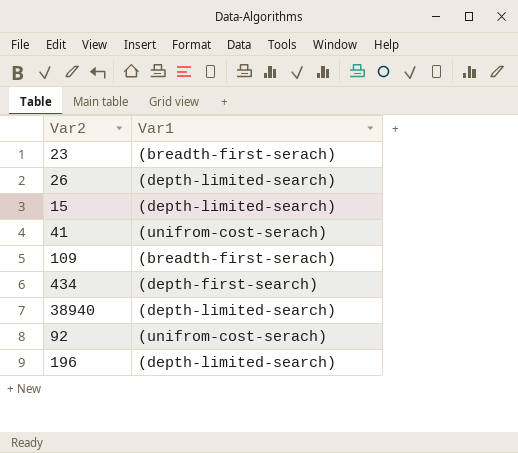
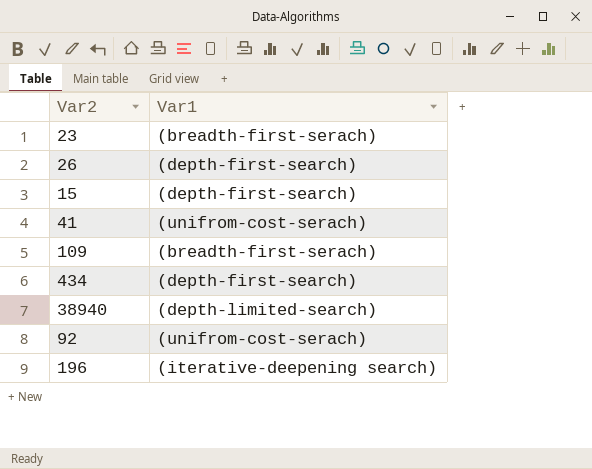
26 | Var1: (depth-limited-search) -> (depth-first-search)
15 | Var1: (depth-limited-search) -> (depth-first-search)
196 | Var1: (depth-limited-search) -> (iterative-deepening search)

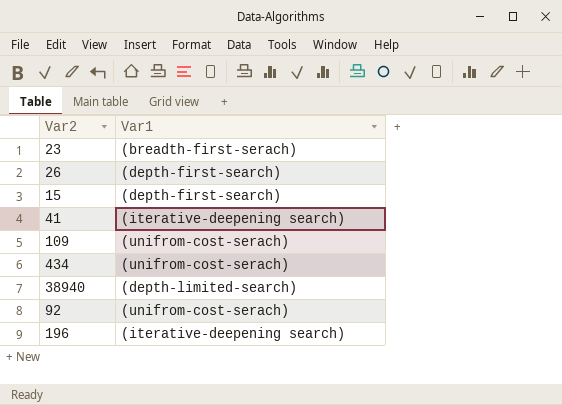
41 | Var1: (unifrom-cost-serach) -> (iterative-deepening search)
109 | Var1: (breadth-first-serach) -> (unifrom-cost-serach)
434 | Var1: (depth-first-search) -> (unifrom-cost-serach)

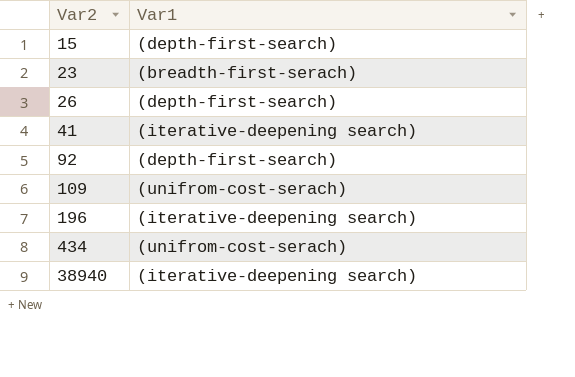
row order: none -> Var2 ascending
92 | Var1: (unifrom-cost-serach) -> (depth-first-search)
38940 | Var1: (depth-limited-search) -> (iterative-deepening search)

